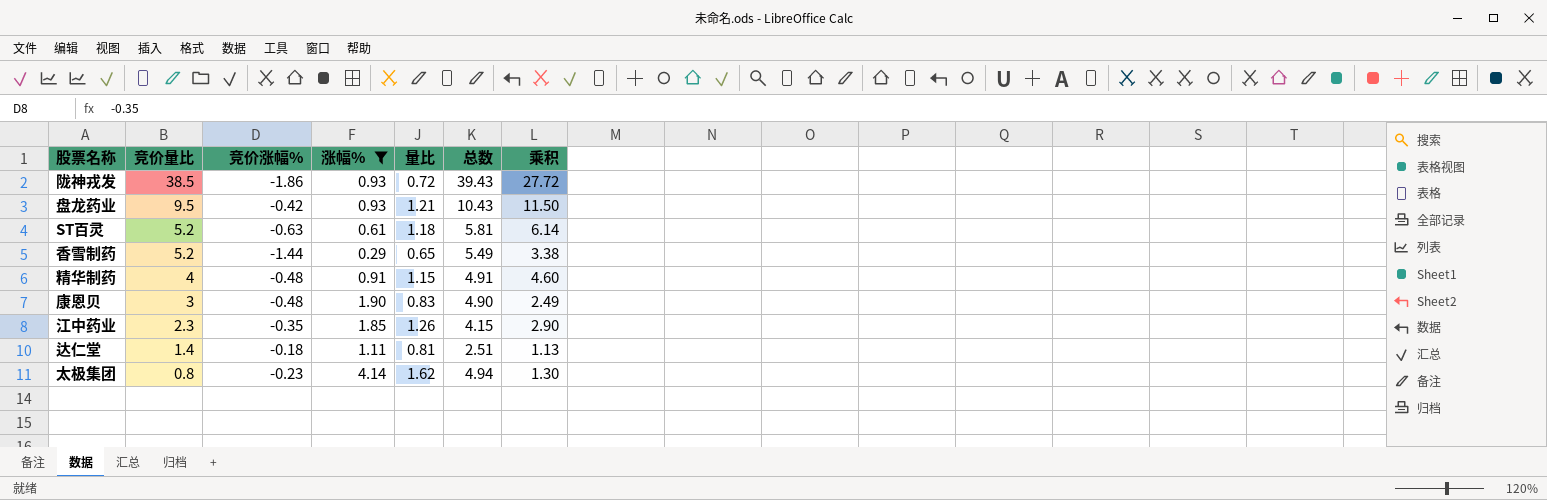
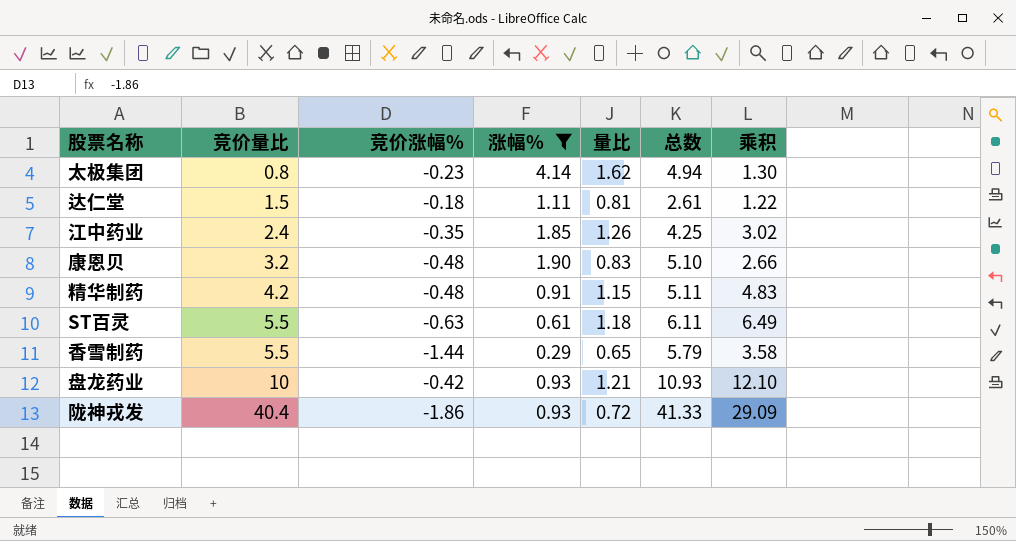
row order: 竞价量比 descending -> 竞价量比 ascending
达仁堂 | 竞价量比: 1.4 -> 1.5
达仁堂 | 总数: 2.51 -> 2.61
达仁堂 | 乘积: 1.13 -> 1.22
江中药业 | 竞价量比: 2.3 -> 2.4
江中药业 | 总数: 4.15 -> 4.25
江中药业 | 乘积: 2.90 -> 3.02
康恩贝 | 竞价量比: 3 -> 3.2
康恩贝 | 总数: 4.90 -> 5.10
康恩贝 | 乘积: 2.49 -> 2.66
精华制药 | 竞价量比: 4 -> 4.2
精华制药 | 总数: 4.91 -> 5.11
精华制药 | 乘积: 4.60 -> 4.83
ST百灵 | 竞价量比: 5.2 -> 5.5
ST百灵 | 总数: 5.81 -> 6.11
ST百灵 | 乘积: 6.14 -> 6.49
香雪制药 | 竞价量比: 5.2 -> 5.5
香雪制药 | 总数: 5.49 -> 5.79
香雪制药 | 乘积: 3.38 -> 3.58
盘龙药业 | 竞价量比: 9.5 -> 10
盘龙药业 | 总数: 10.43 -> 10.93
盘龙药业 | 乘积: 11.50 -> 12.10
陇神戎发 | 竞价量比: 38.5 -> 40.4
陇神戎发 | 总数: 39.43 -> 41.33
陇神戎发 | 乘积: 27.72 -> 29.09

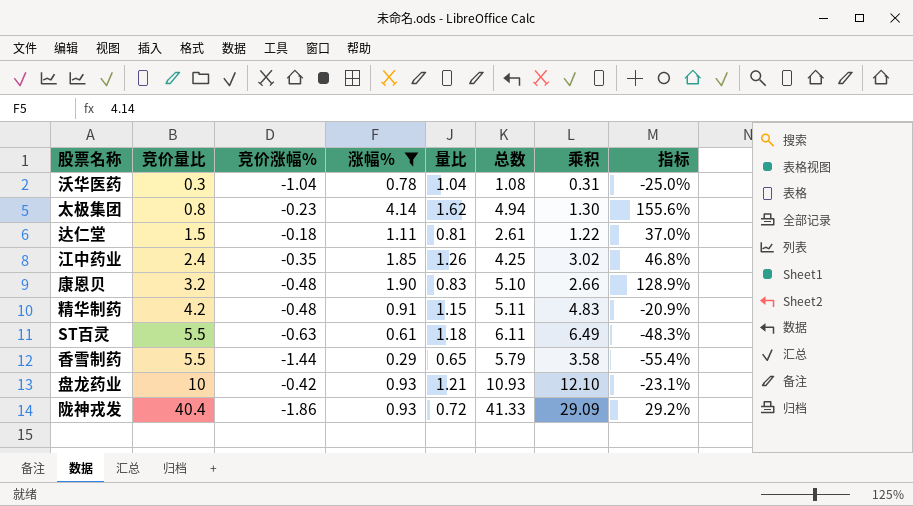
column 指标 | formula: none -> ([涨幅%] - [量比]) / [量比]
row 沃华医药: none -> 0.3 | -1.04 | 0.78 | 1.04 | 1.08 | 0.31 | -25.0%

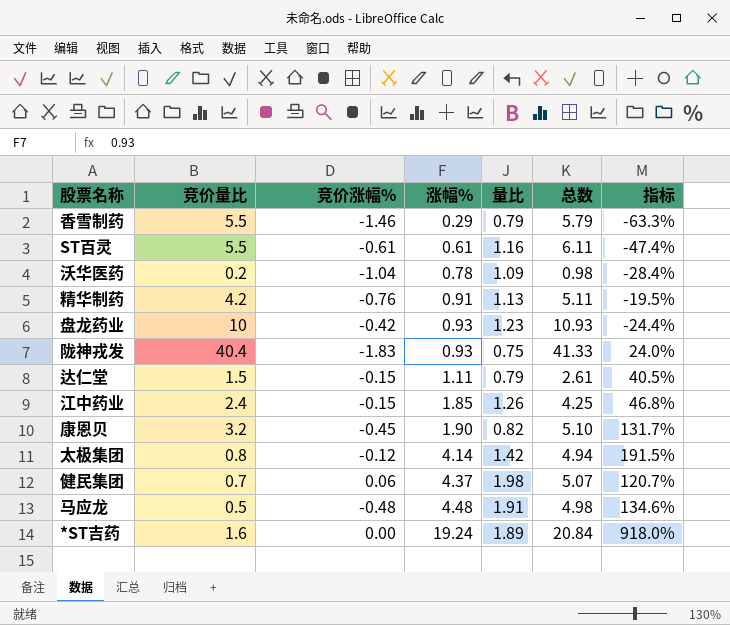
filter: 涨幅% <= 4.14 -> none
row order: 竞价量比 ascending -> 涨幅% ascending
column 乘积 | formula: [竞价量比] * [量比] -> none
香雪制药 | 竞价涨幅%: -1.44 -> -1.46
香雪制药 | 量比: 0.65 -> 0.79
香雪制药 | 指标: -55.4% -> -63.3%
ST百灵 | 竞价涨幅%: -0.63 -> -0.61
ST百灵 | 量比: 1.18 -> 1.16
ST百灵 | 指标: -48.3% -> -47.4%
沃华医药 | 竞价量比: 0.3 -> 0.2
沃华医药 | 量比: 1.04 -> 1.09
沃华医药 | 总数: 1.08 -> 0.98
沃华医药 | 指标: -25.0% -> -28.4%
精华制药 | 竞价涨幅%: -0.48 -> -0.76
精华制药 | 量比: 1.15 -> 1.13
精华制药 | 指标: -20.9% -> -19.5%
盘龙药业 | 量比: 1.21 -> 1.23
盘龙药业 | 指标: -23.1% -> -24.4%
陇神戎发 | 竞价涨幅%: -1.86 -> -1.83
陇神戎发 | 量比: 0.72 -> 0.75
陇神戎发 | 指标: 29.2% -> 24.0%
达仁堂 | 竞价涨幅%: -0.18 -> -0.15
达仁堂 | 量比: 0.81 -> 0.79
达仁堂 | 指标: 37.0% -> 40.5%
江中药业 | 竞价涨幅%: -0.35 -> -0.15
康恩贝 | 竞价涨幅%: -0.48 -> -0.45
康恩贝 | 量比: 0.83 -> 0.82
康恩贝 | 指标: 128.9% -> 131.7%
太极集团 | 竞价涨幅%: -0.23 -> -0.12
太极集团 | 量比: 1.62 -> 1.42
太极集团 | 指标: 155.6% -> 191.5%

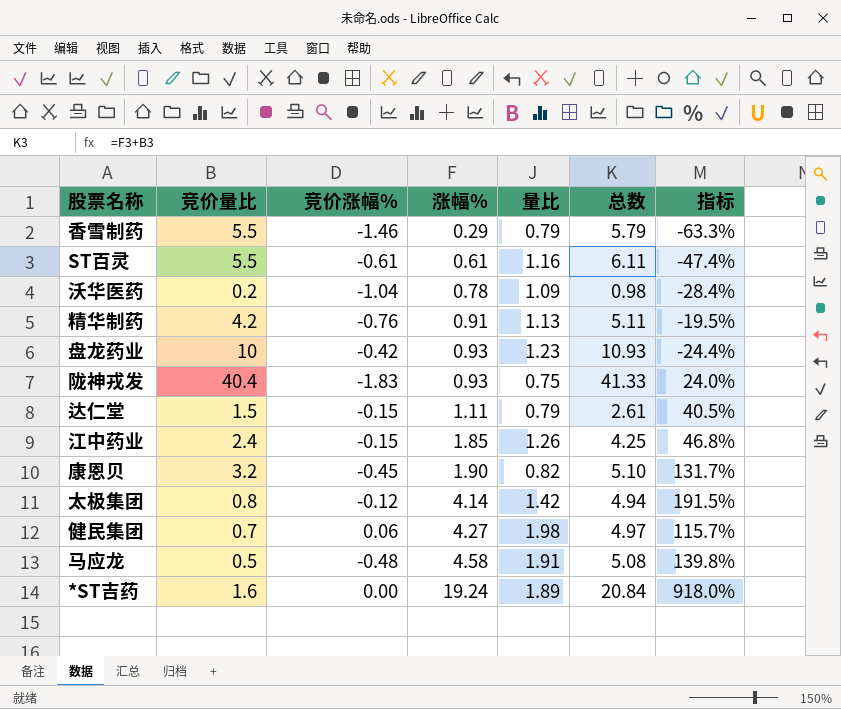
健民集团 | 涨幅%: 4.37 -> 4.27
健民集团 | 总数: 5.07 -> 4.97
健民集团 | 指标: 120.7% -> 115.7%
马应龙 | 涨幅%: 4.48 -> 4.58
马应龙 | 总数: 4.98 -> 5.08
马应龙 | 指标: 134.6% -> 139.8%

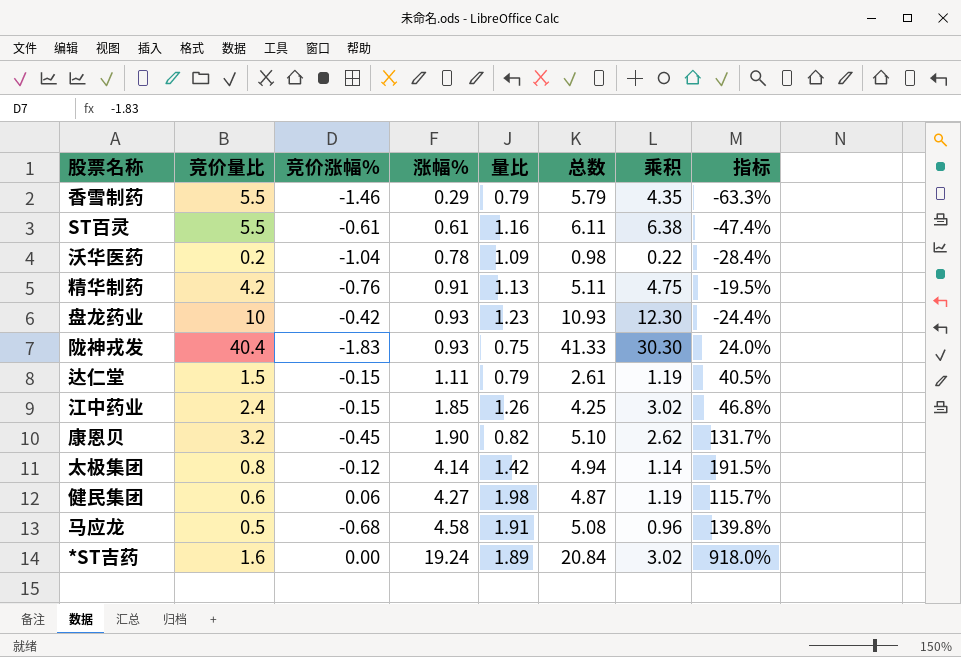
column 乘积 | formula: none -> [竞价量比] * [量比]
健民集团 | 竞价量比: 0.7 -> 0.6
健民集团 | 总数: 4.97 -> 4.87
马应龙 | 竞价涨幅%: -0.48 -> -0.68

